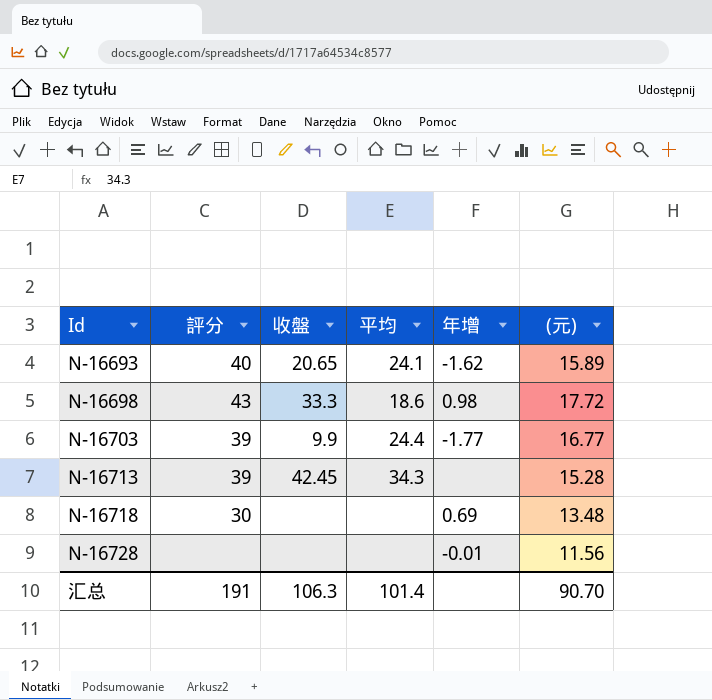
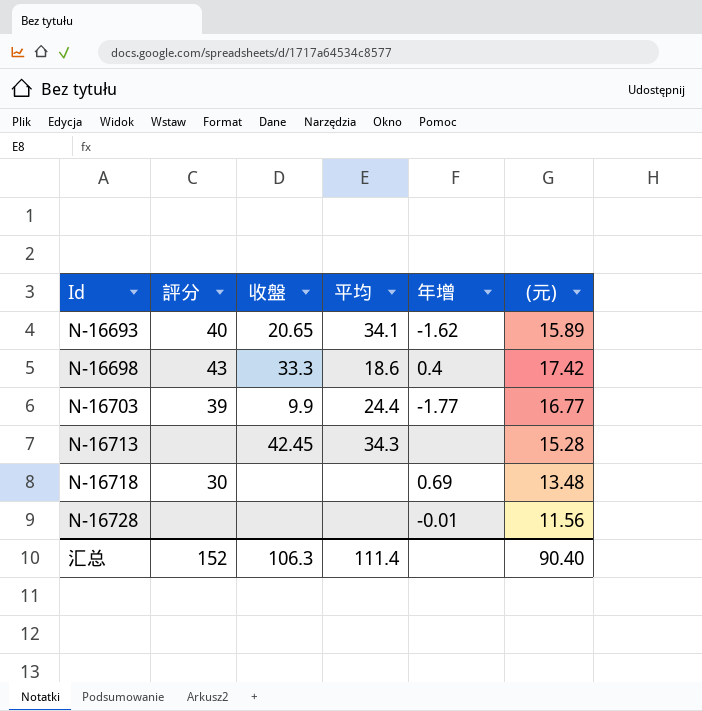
N-16693 | 平均: 24.1 -> 34.1
N-16698 | 年增: 0.98 -> 0.4
N-16698 | (元): 17.72 -> 17.42
N-16713 | 評分: 39 -> none
汇总 | 評分: 191 -> 152
汇总 | 平均: 101.4 -> 111.4
汇总 | (元): 90.70 -> 90.40

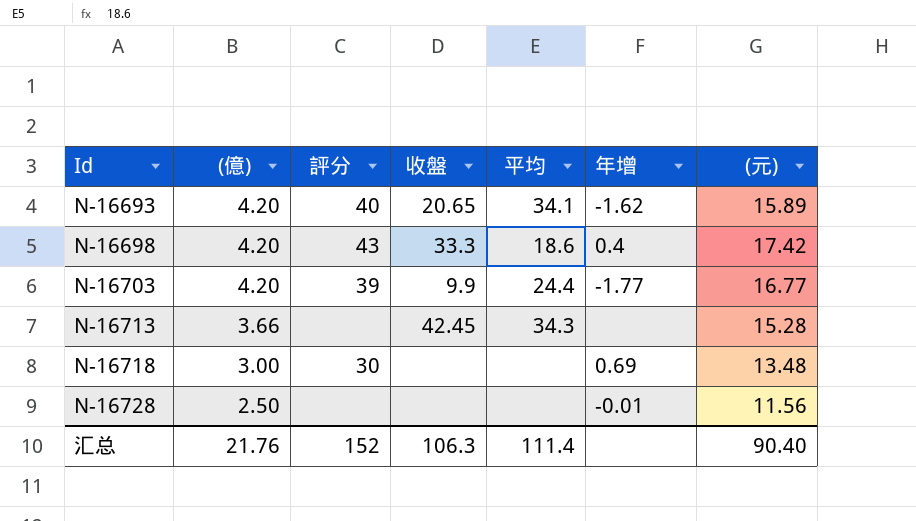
column (億) | position: none -> 2

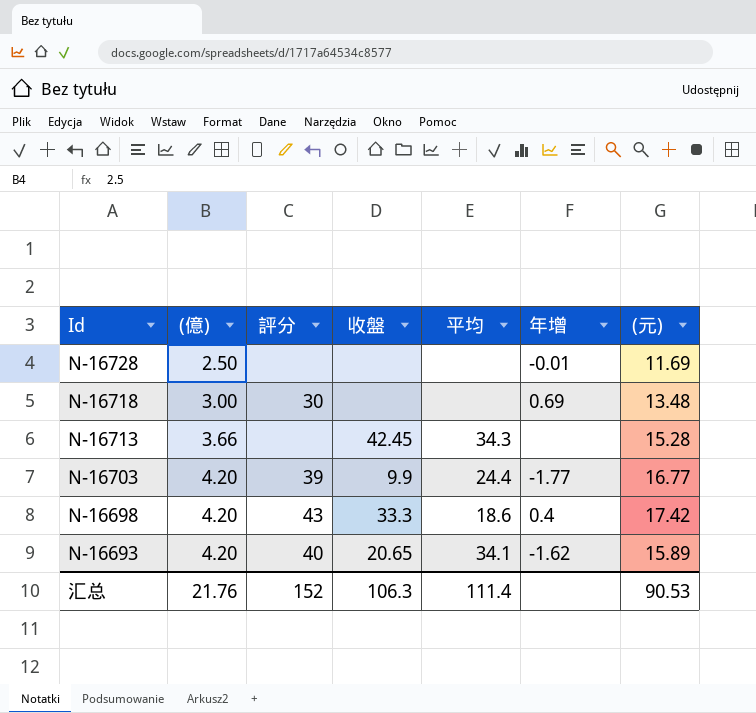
row order: Id ascending -> Id descending
N-16728 | (元): 11.56 -> 11.69
汇总 | (元): 90.40 -> 90.53

